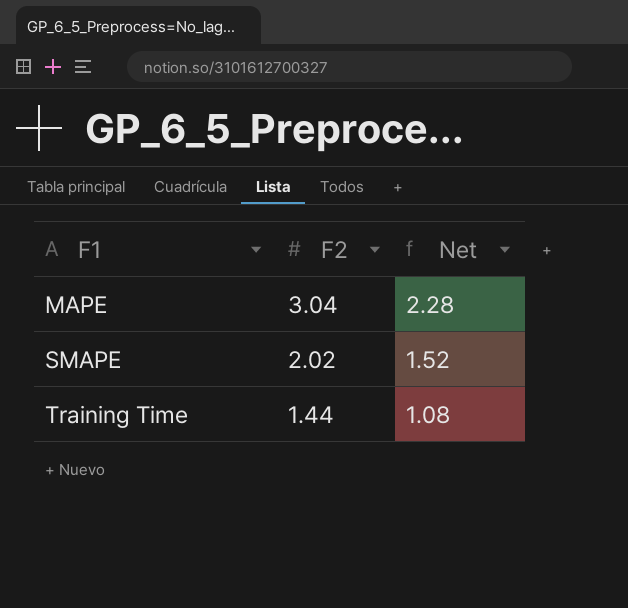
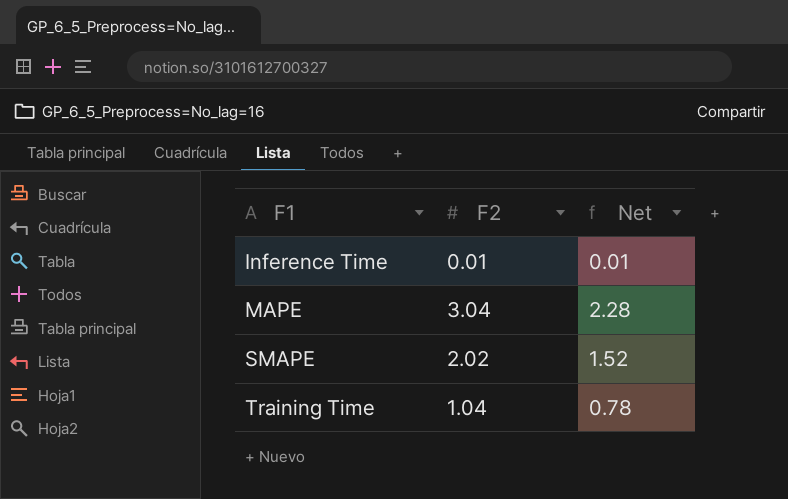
row Inference Time: none -> 0.01 | 0.01
Training Time | F2: 1.44 -> 1.04
Training Time | Net: 1.08 -> 0.78

